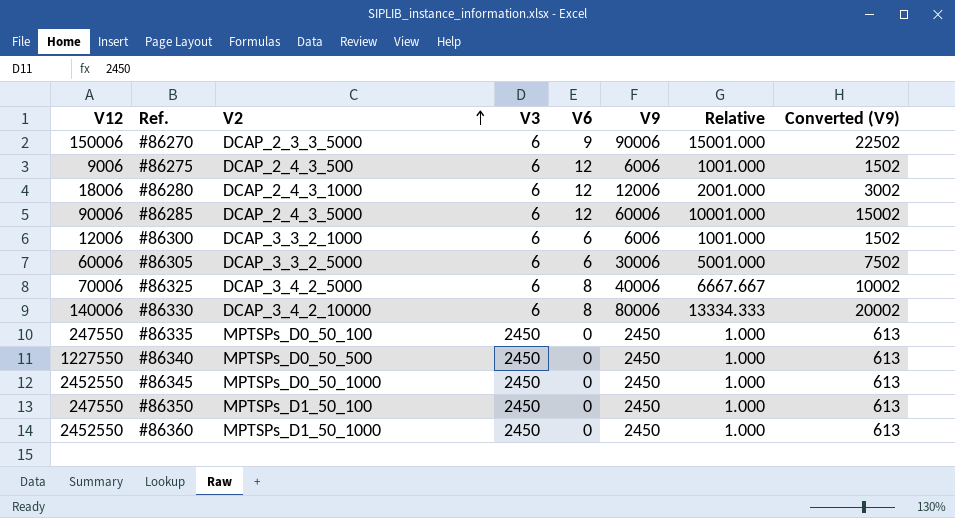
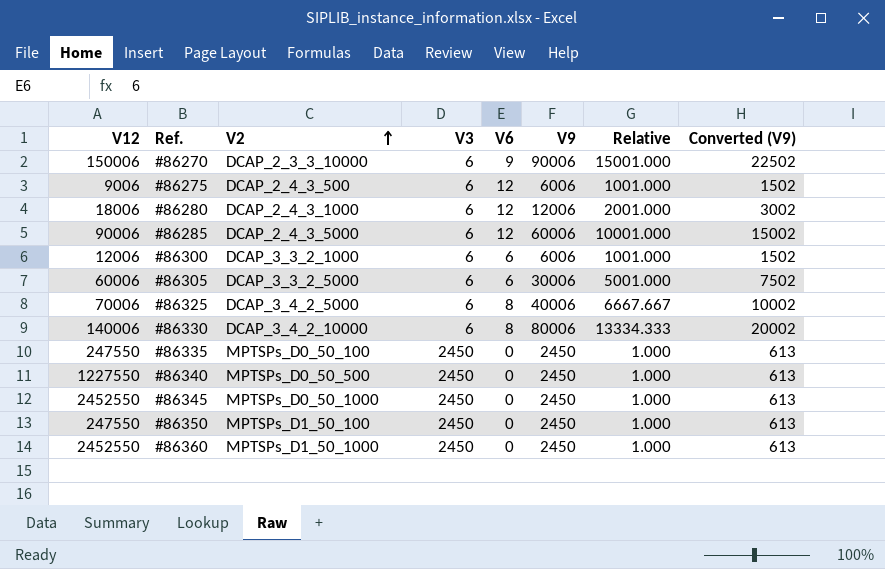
#86270 | V2: DCAP_2_3_3_5000 -> DCAP_2_3_3_10000

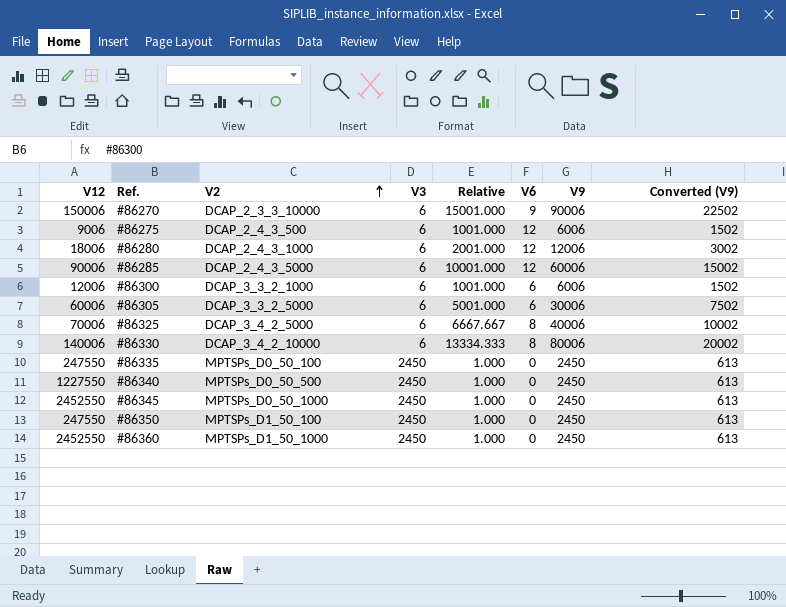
column Relative | position: 7 -> 5

